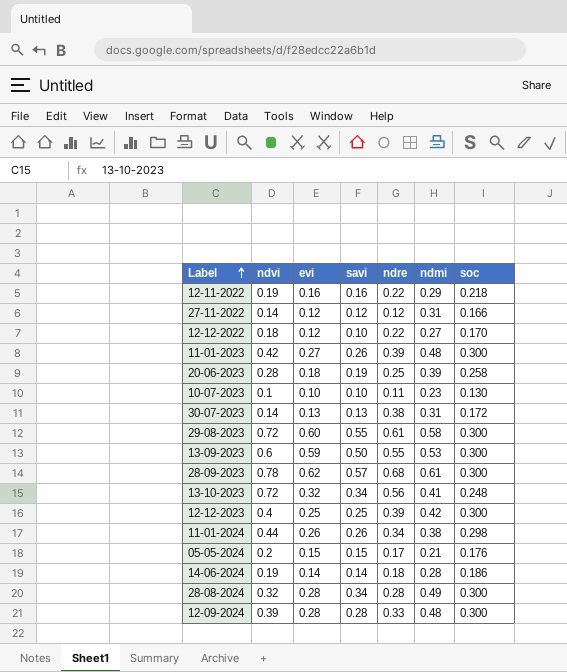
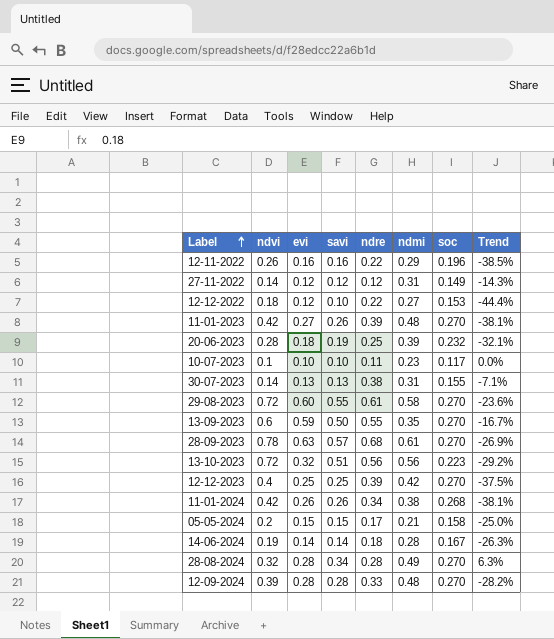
column Trend | formula: none -> ([savi] - [ndvi]) / [ndvi]
12-11-2022 | ndvi: 0.19 -> 0.26
12-11-2022 | soc: 0.218 -> 0.196
27-11-2022 | soc: 0.166 -> 0.149
12-12-2022 | soc: 0.170 -> 0.153
11-01-2023 | soc: 0.300 -> 0.270
20-06-2023 | soc: 0.258 -> 0.232
10-07-2023 | soc: 0.130 -> 0.117
30-07-2023 | soc: 0.172 -> 0.155
29-08-2023 | soc: 0.300 -> 0.270
13-09-2023 | ndmi: 0.53 -> 0.35
13-09-2023 | soc: 0.300 -> 0.270
28-09-2023 | evi: 0.62 -> 0.63
28-09-2023 | soc: 0.300 -> 0.270
13-10-2023 | savi: 0.34 -> 0.51
13-10-2023 | ndmi: 0.41 -> 0.56
13-10-2023 | soc: 0.248 -> 0.223
12-12-2023 | soc: 0.300 -> 0.270
11-01-2024 | ndvi: 0.44 -> 0.42
11-01-2024 | soc: 0.298 -> 0.268
05-05-2024 | soc: 0.176 -> 0.158
14-06-2024 | soc: 0.186 -> 0.167
28-08-2024 | soc: 0.300 -> 0.270
12-09-2024 | soc: 0.300 -> 0.270

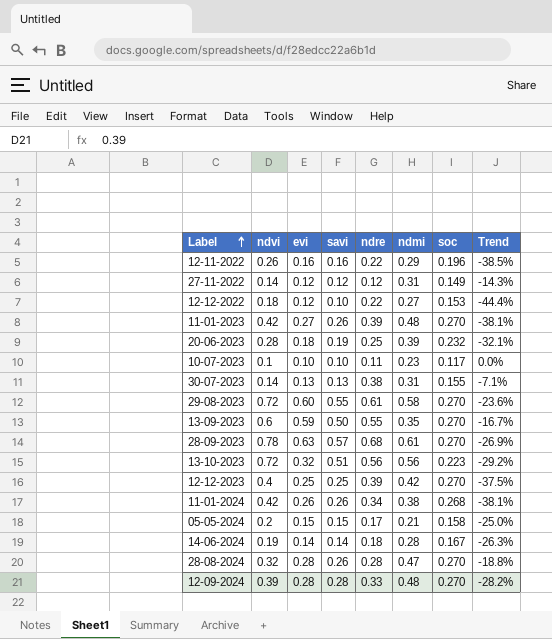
28-08-2024 | savi: 0.34 -> 0.26
28-08-2024 | ndmi: 0.49 -> 0.47
28-08-2024 | Trend: 6.3% -> -18.8%

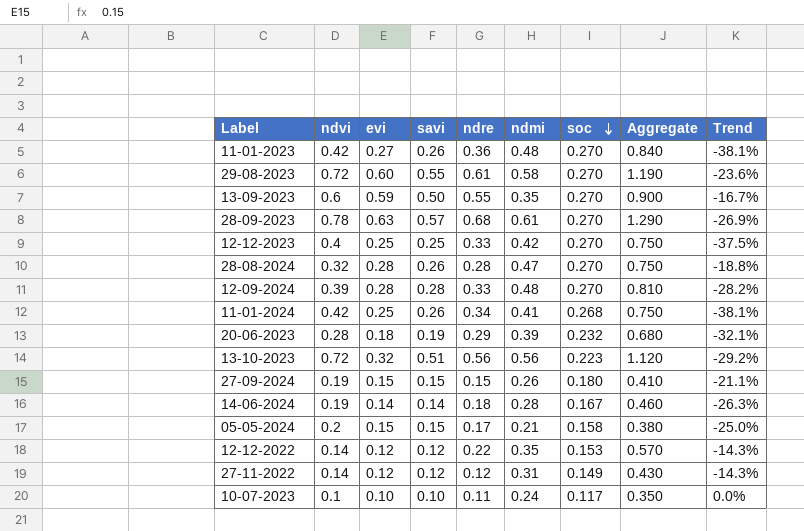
row order: Label ascending -> soc descending
column Aggregate | formula: none -> [ndre] + [ndmi]
row 12-11-2022: 0.26 | 0.16 | 0.16 | 0.22 | 0.29 | 0.196 | -38.5% -> none
row 30-07-2023: 0.14 | 0.13 | 0.13 | 0.38 | 0.31 | 0.155 | -7.1% -> none
11-01-2023 | ndre: 0.39 -> 0.36
12-12-2023 | ndre: 0.39 -> 0.33
11-01-2024 | evi: 0.26 -> 0.25
11-01-2024 | ndmi: 0.38 -> 0.41
20-06-2023 | ndre: 0.25 -> 0.29
row 27-09-2024: none -> 0.19 | 0.15 | 0.15 | 0.15 | 0.26 | 0.180 | 0.410 | -21.1%
12-12-2022 | ndvi: 0.18 -> 0.14
12-12-2022 | savi: 0.10 -> 0.12
12-12-2022 | ndmi: 0.27 -> 0.35
12-12-2022 | Trend: -44.4% -> -14.3%
10-07-2023 | ndmi: 0.23 -> 0.24

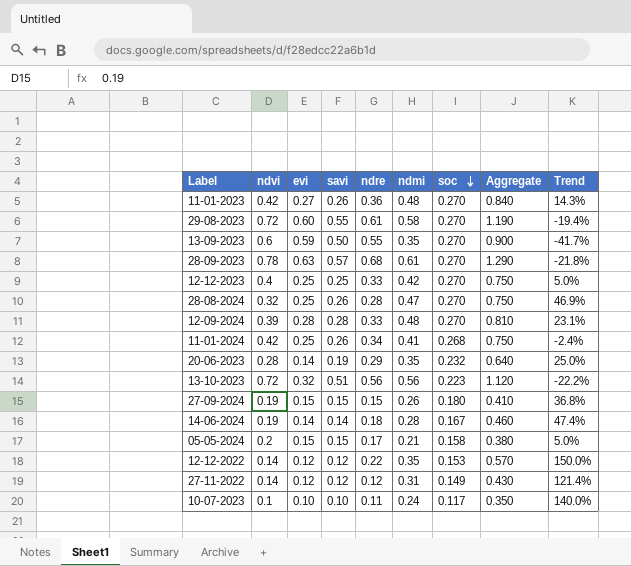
column Trend | formula: ([savi] - [ndvi]) / [ndvi] -> ([ndmi] - [ndvi]) / [ndvi]
28-08-2024 | evi: 0.28 -> 0.25
20-06-2023 | evi: 0.18 -> 0.14
20-06-2023 | ndmi: 0.39 -> 0.35
20-06-2023 | Aggregate: 0.680 -> 0.640

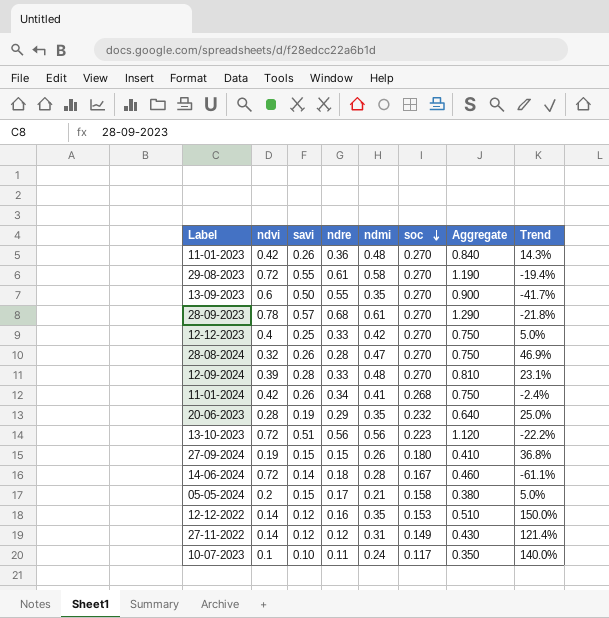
column evi | position: 3 -> none
14-06-2024 | ndvi: 0.19 -> 0.72
14-06-2024 | Trend: 47.4% -> -61.1%
12-12-2022 | ndre: 0.22 -> 0.16
12-12-2022 | Aggregate: 0.570 -> 0.510

